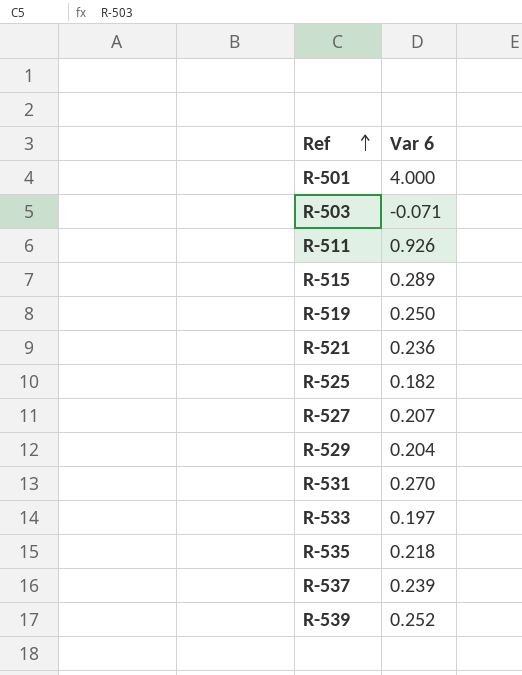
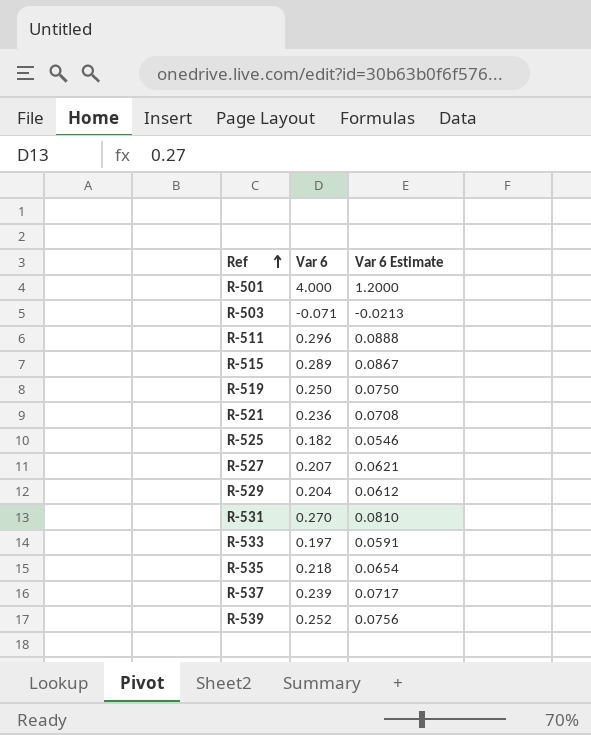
column Var 6 Estimate | formula: none -> [Var 6] * 0.3
R-511 | Var 6: 0.926 -> 0.296

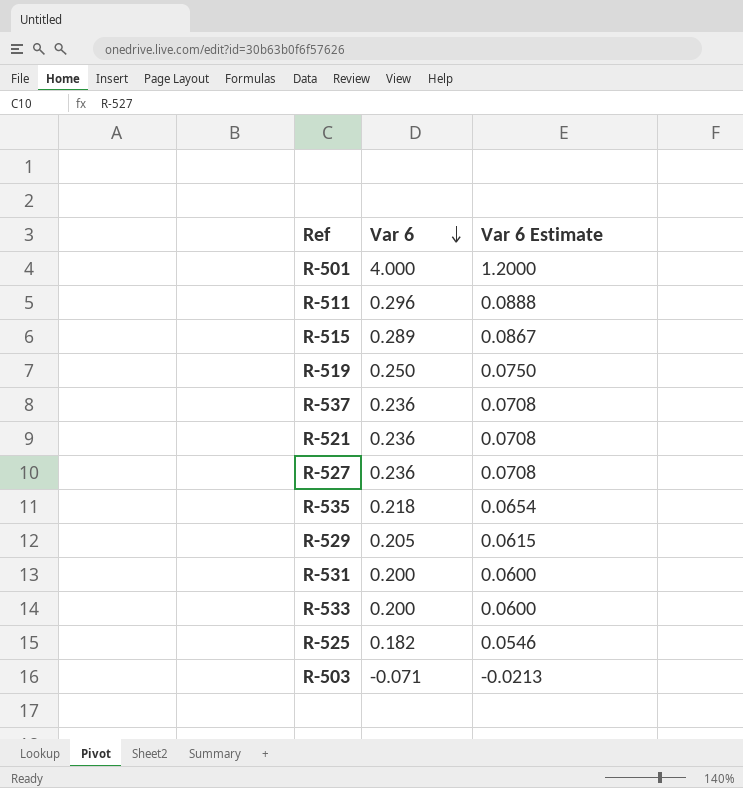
row order: Ref ascending -> Var 6 descending
row R-539: 0.252 | 0.0756 -> none
R-537 | Var 6: 0.239 -> 0.236
R-537 | Var 6 Estimate: 0.0717 -> 0.0708
R-527 | Var 6: 0.207 -> 0.236
R-527 | Var 6 Estimate: 0.0621 -> 0.0708
R-529 | Var 6: 0.204 -> 0.205
R-529 | Var 6 Estimate: 0.0612 -> 0.0615
R-531 | Var 6: 0.270 -> 0.200
R-531 | Var 6 Estimate: 0.0810 -> 0.0600
R-533 | Var 6: 0.197 -> 0.200
R-533 | Var 6 Estimate: 0.0591 -> 0.0600

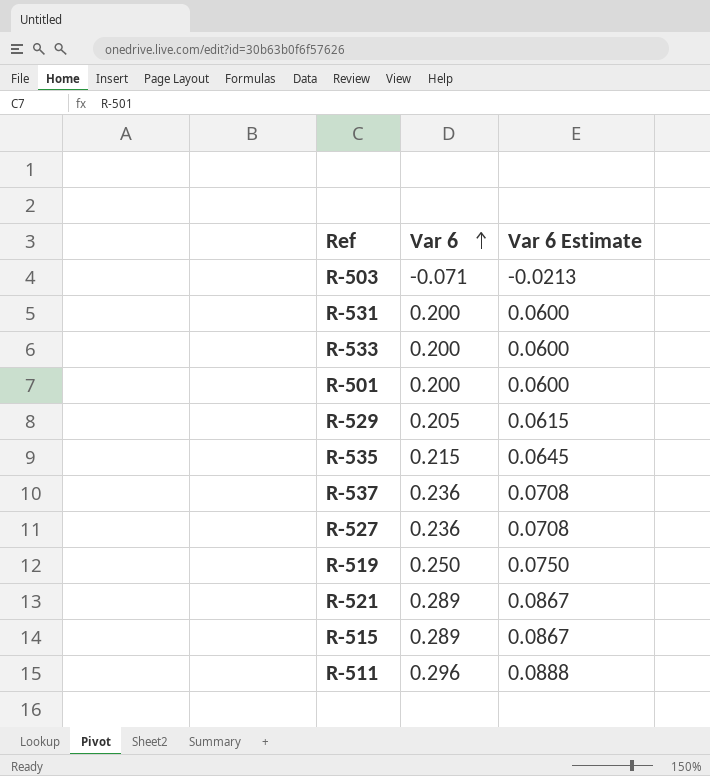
row order: Var 6 descending -> Var 6 ascending
row R-525: 0.182 | 0.0546 -> none
R-501 | Var 6: 4.000 -> 0.200
R-501 | Var 6 Estimate: 1.2000 -> 0.0600
R-535 | Var 6: 0.218 -> 0.215
R-535 | Var 6 Estimate: 0.0654 -> 0.0645
R-521 | Var 6: 0.236 -> 0.289
R-521 | Var 6 Estimate: 0.0708 -> 0.0867

